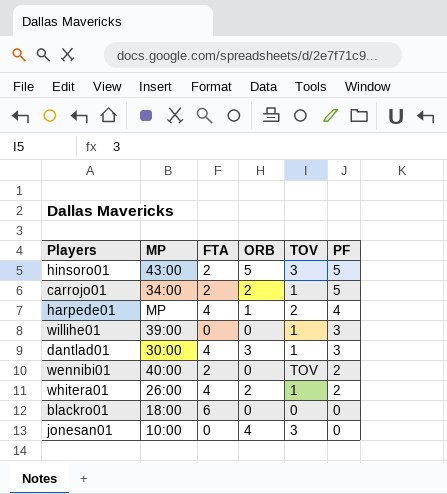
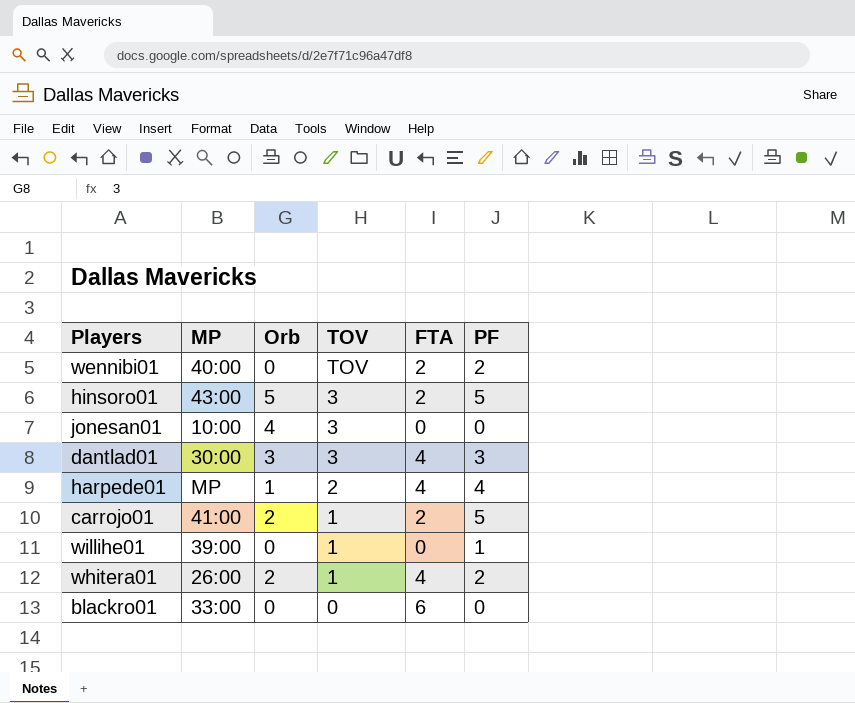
row order: PF descending -> TOV descending
column name: ORB -> Orb
column FTA | position: 3 -> 5
dantlad01 | TOV: 1 -> 3
carrojo01 | MP: 34:00 -> 41:00
willihe01 | PF: 3 -> 1
blackro01 | MP: 18:00 -> 33:00

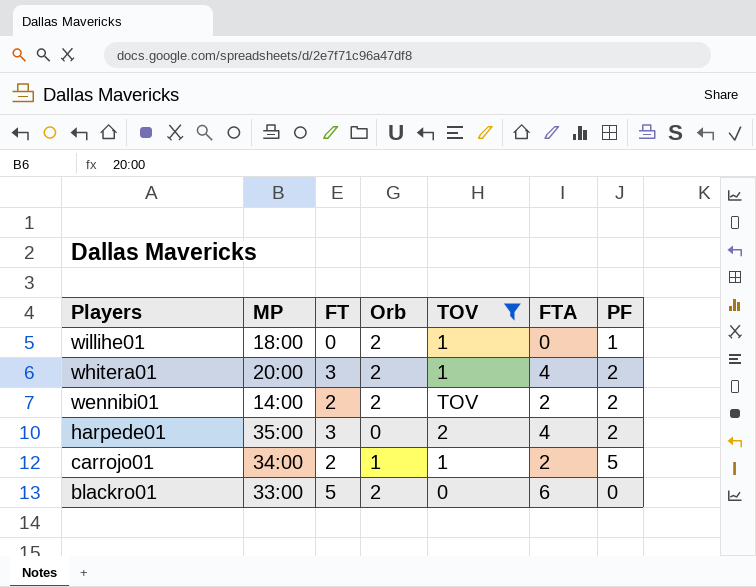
filter: none -> TOV != 3
row order: TOV descending -> Players descending
column FT | position: none -> 3
willihe01 | MP: 39:00 -> 18:00
willihe01 | Orb: 0 -> 2
whitera01 | MP: 26:00 -> 20:00
wennibi01 | MP: 40:00 -> 14:00
wennibi01 | Orb: 0 -> 2
harpede01 | MP: MP -> 35:00
harpede01 | Orb: 1 -> 0
harpede01 | PF: 4 -> 2
carrojo01 | MP: 41:00 -> 34:00
carrojo01 | Orb: 2 -> 1
blackro01 | Orb: 0 -> 2

